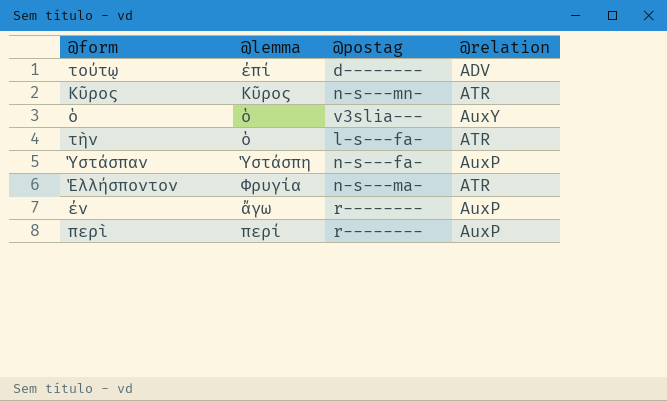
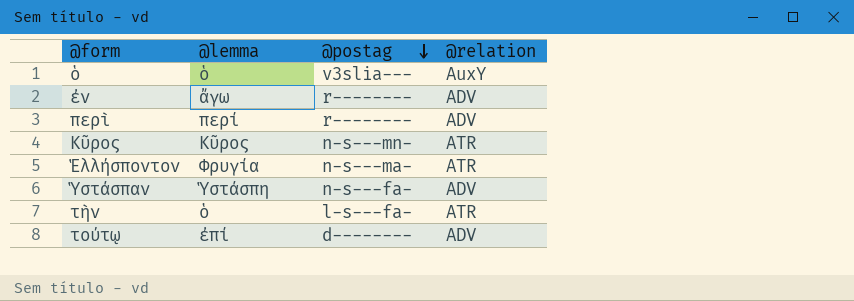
row order: none -> @postag descending
ἐν | @relation: AuxP -> ADV
περὶ | @relation: AuxP -> ADV
Ὑστάσπαν | @relation: AuxP -> ADV

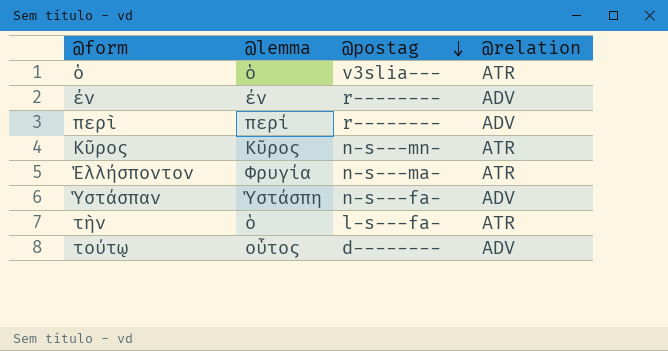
ὁ | @relation: AuxY -> ATR
ἐν | @lemma: ἄγω -> ἐν
τούτῳ | @lemma: ἐπί -> οὗτος

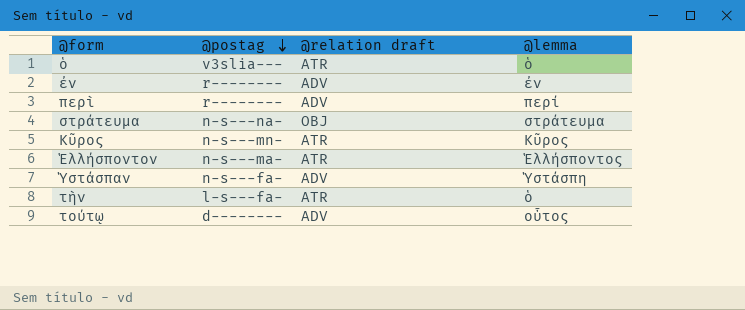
column name: @relation -> @relation draft
column @lemma | position: 2 -> 4
row στράτευμα: none -> n-s---na- | OBJ | στράτευμα
Ἑλλήσποντον | @lemma: Φρυγία -> Ἑλλήσποντος

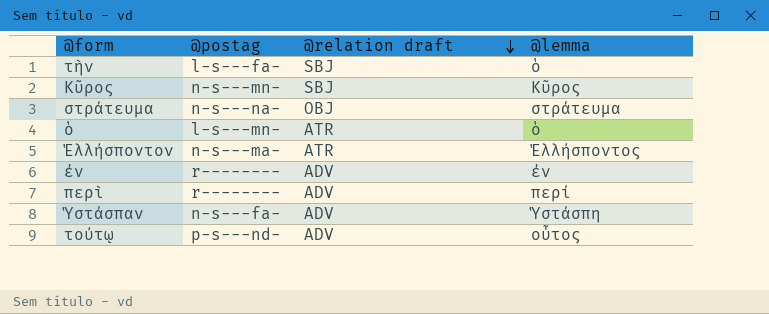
row order: @postag descending -> @relation draft descending
τὴν | @relation draft: ATR -> SBJ
Κῦρος | @relation draft: ATR -> SBJ
ὁ | @postag: v3slia--- -> l-s---mn-
τούτῳ | @postag: d-------- -> p-s---nd-

